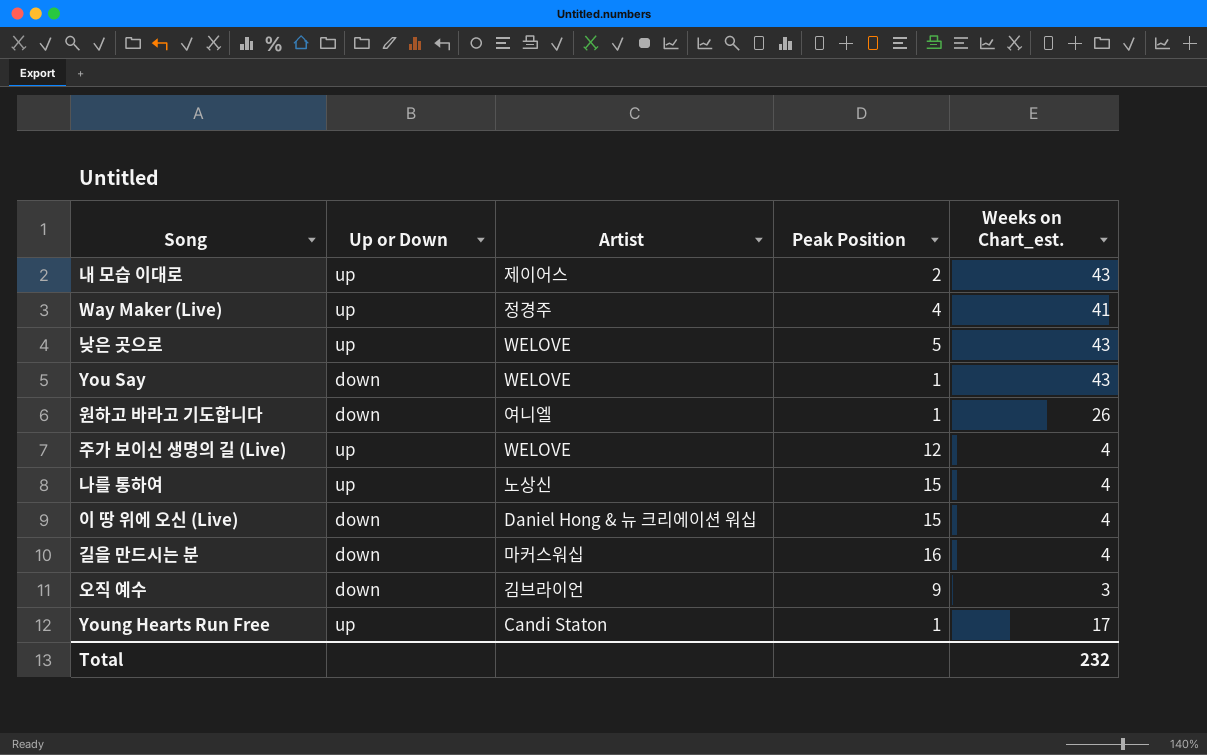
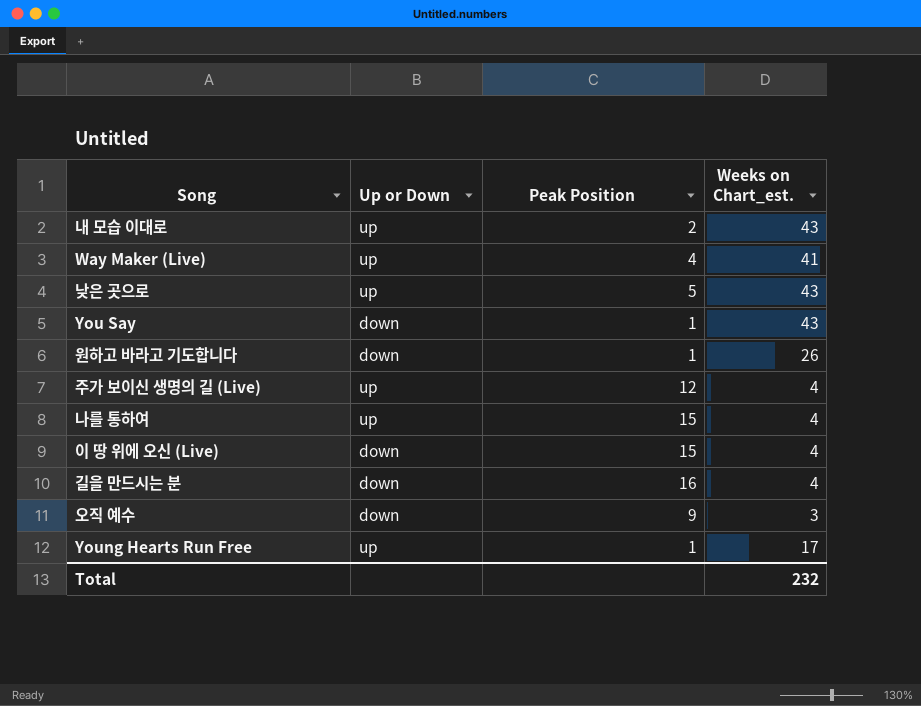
column Artist | position: 3 -> none

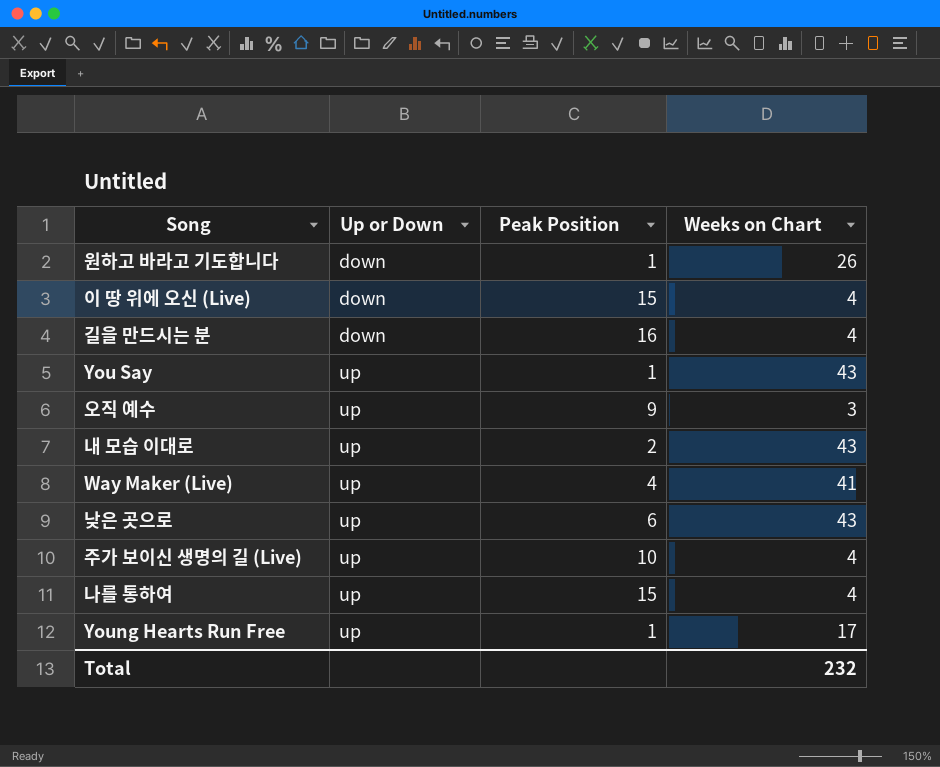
row order: none -> Up or Down ascending
column name: Weeks on Chart_est. -> Weeks on Chart
You Say | Up or Down: down -> up
오직 예수 | Up or Down: down -> up
낮은 곳으로 | Peak Position: 5 -> 6
주가 보이신 생명의 길 (Live) | Peak Position: 12 -> 10

